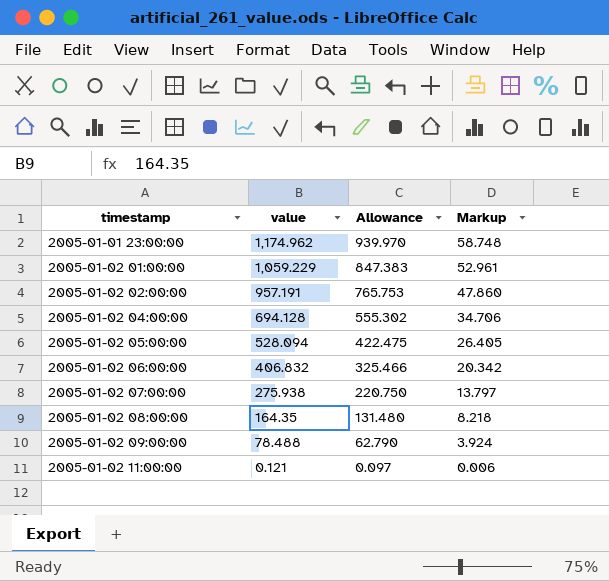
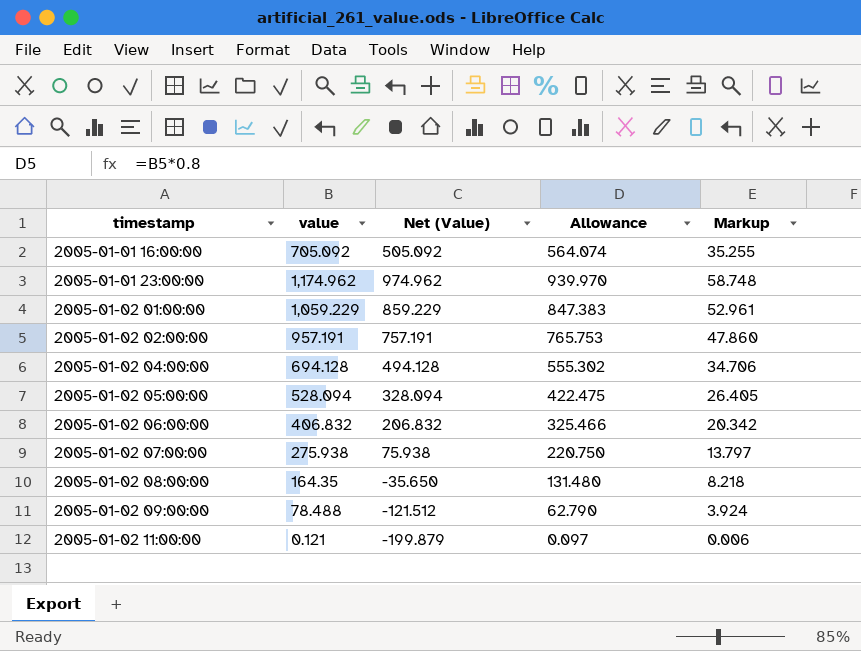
column Net (Value) | formula: none -> [value] - 200
row 2005-01-01 16:00:00: none -> 705.092 | 505.092 | 564.074 | 35.255

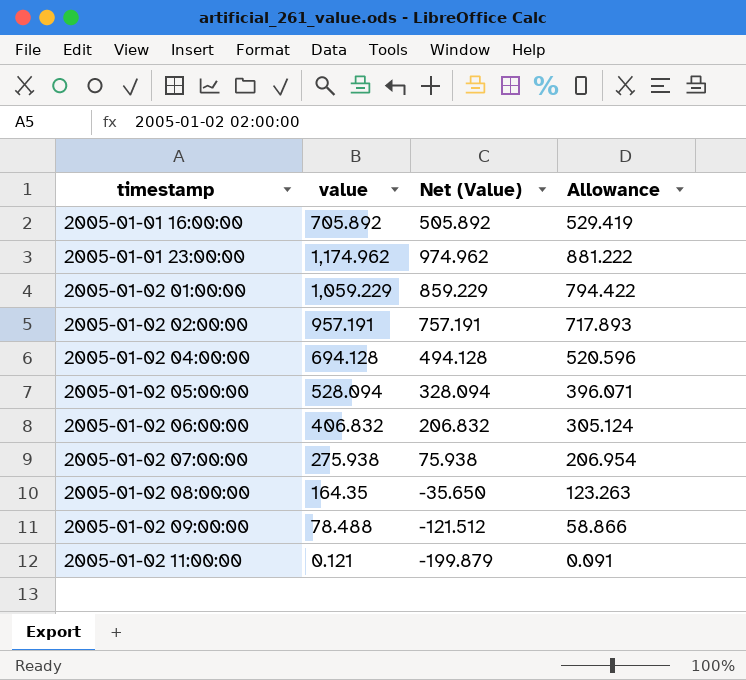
column Markup | formula: [value] * 0.05 -> none
column Allowance | formula: [value] * 0.8 -> [value] * 0.75
2005-01-01 16:00:00 | value: 705.092 -> 705.892
2005-01-01 16:00:00 | Net (Value): 505.092 -> 505.892

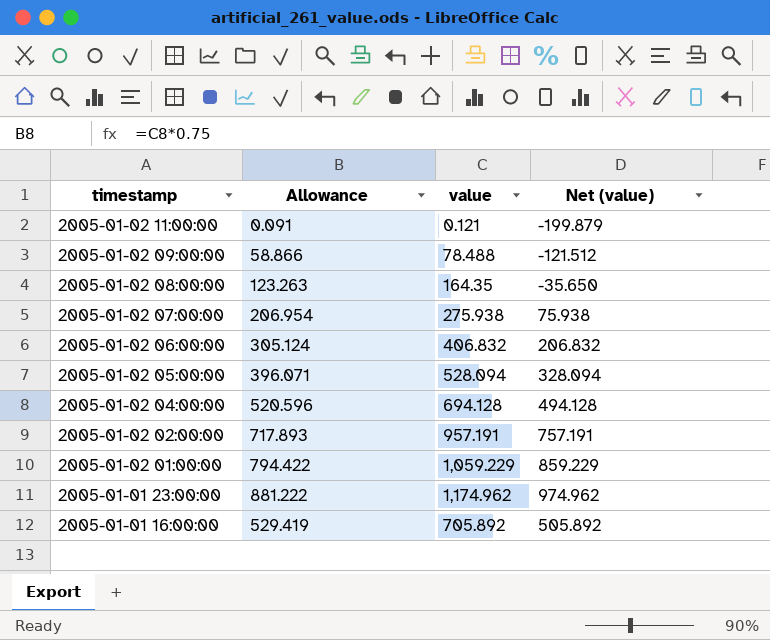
row order: timestamp ascending -> timestamp descending
column Allowance | position: 4 -> 2
column name: Net (Value) -> Net (value)

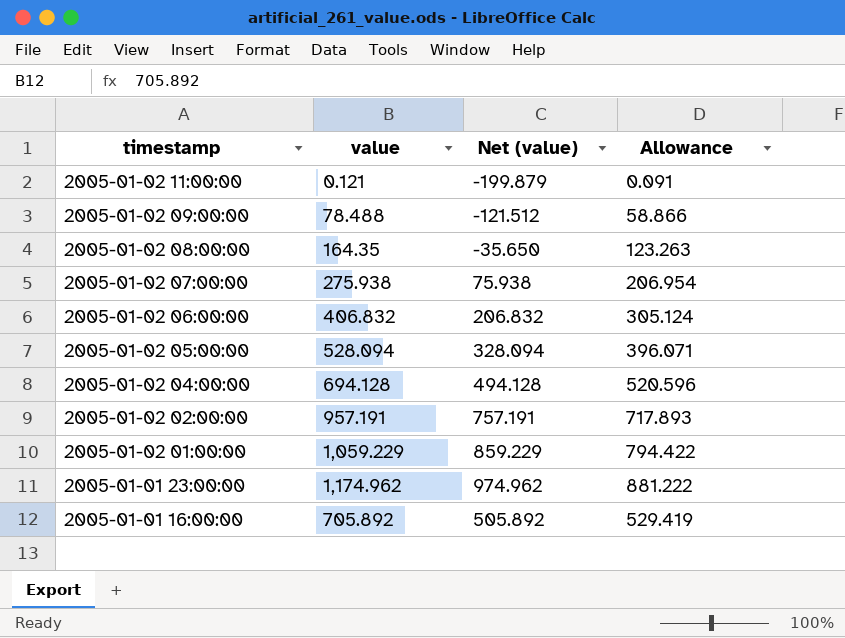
column Allowance | position: 2 -> 4

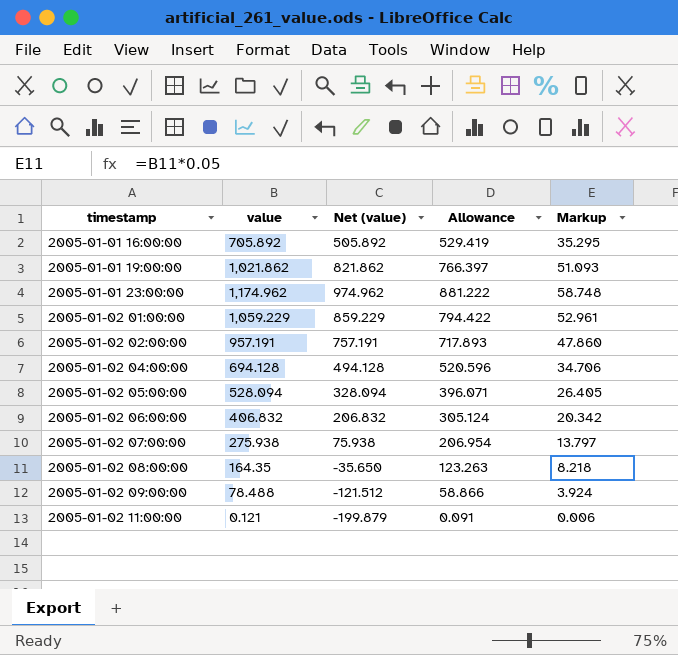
row order: timestamp descending -> timestamp ascending
column Markup | formula: none -> [value] * 0.05
row 2005-01-01 19:00:00: none -> 1,021.862 | 821.862 | 766.397 | 51.093

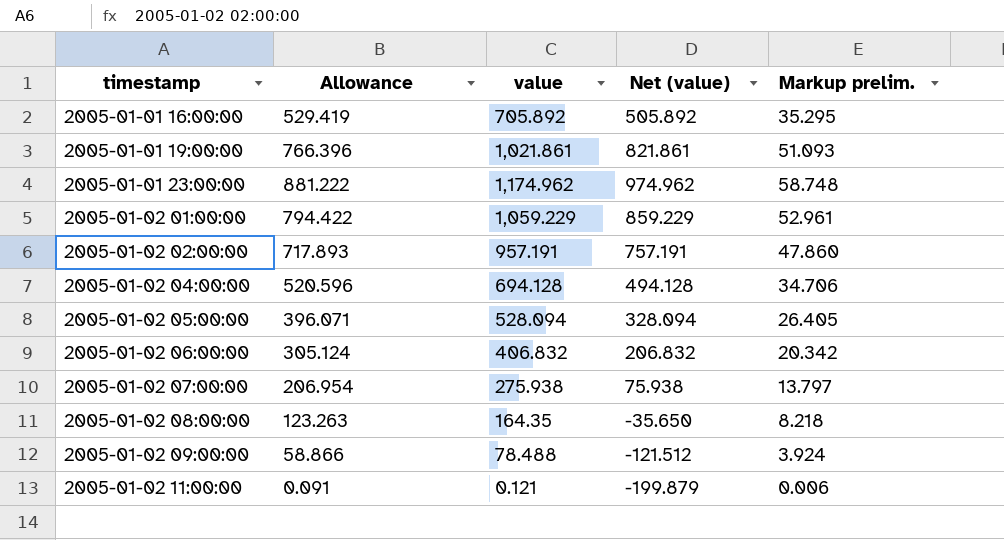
column Allowance | position: 4 -> 2
column name: Markup -> Markup prelim.
2005-01-01 19:00:00 | Allowance: 766.397 -> 766.396
2005-01-01 19:00:00 | value: 1,021.862 -> 1,021.861
2005-01-01 19:00:00 | Net (value): 821.862 -> 821.861

